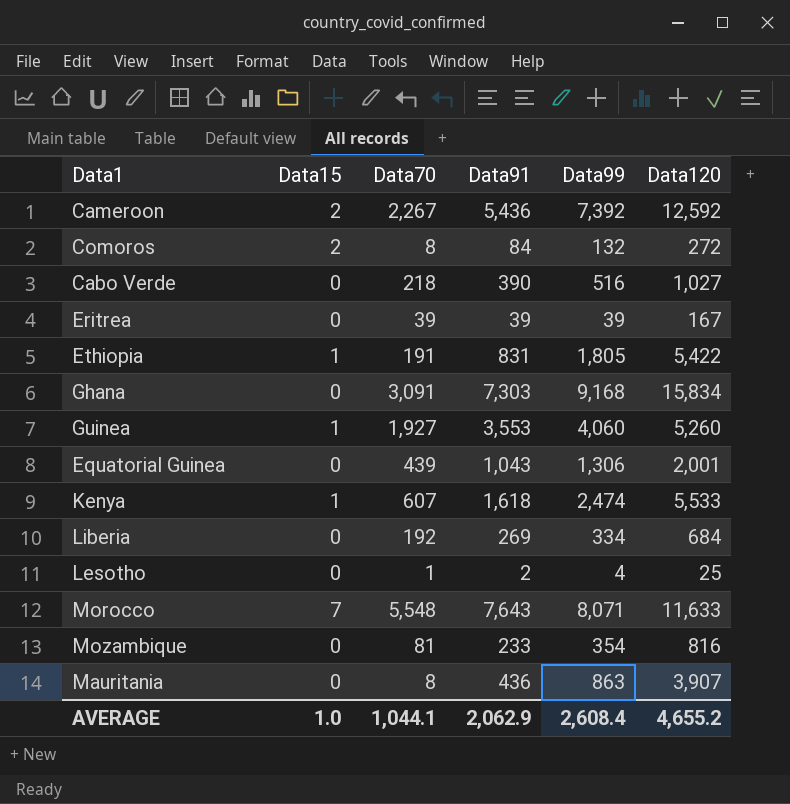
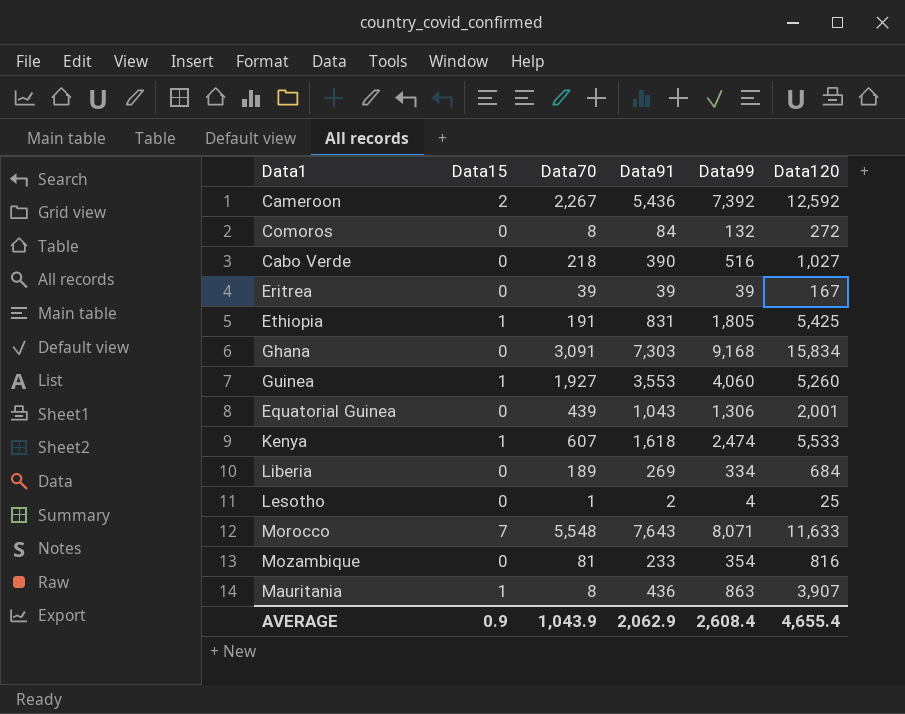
Comoros | Data15: 2 -> 0
Ethiopia | Data120: 5,422 -> 5,425
Liberia | Data70: 192 -> 189
Mauritania | Data15: 0 -> 1
AVERAGE | Data15: 1.0 -> 0.9
AVERAGE | Data70: 1,044.1 -> 1,043.9
AVERAGE | Data120: 4,655.2 -> 4,655.4

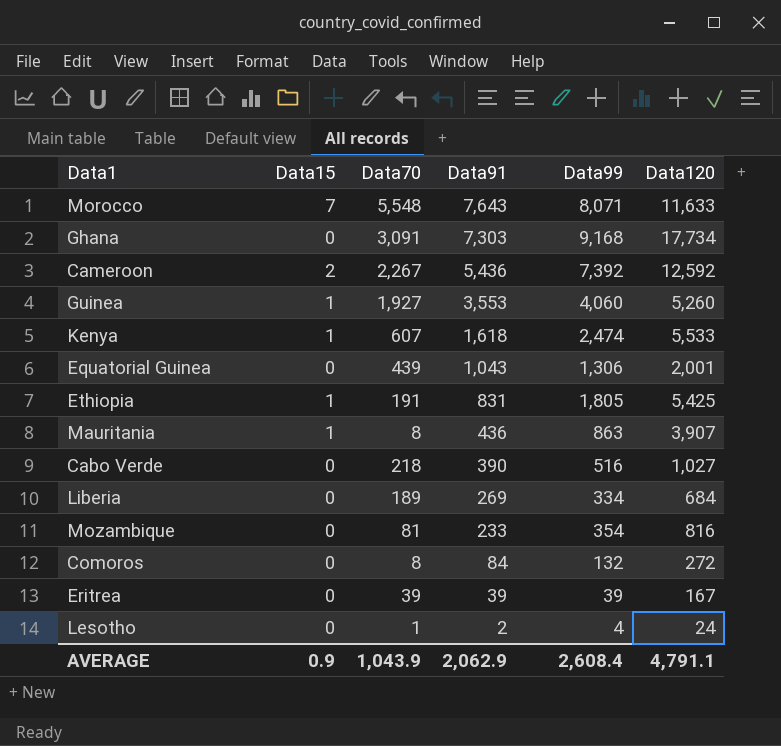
row order: none -> Data91 descending
Ghana | Data120: 15,834 -> 17,734
Lesotho | Data120: 25 -> 24
AVERAGE | Data120: 4,655.4 -> 4,791.1

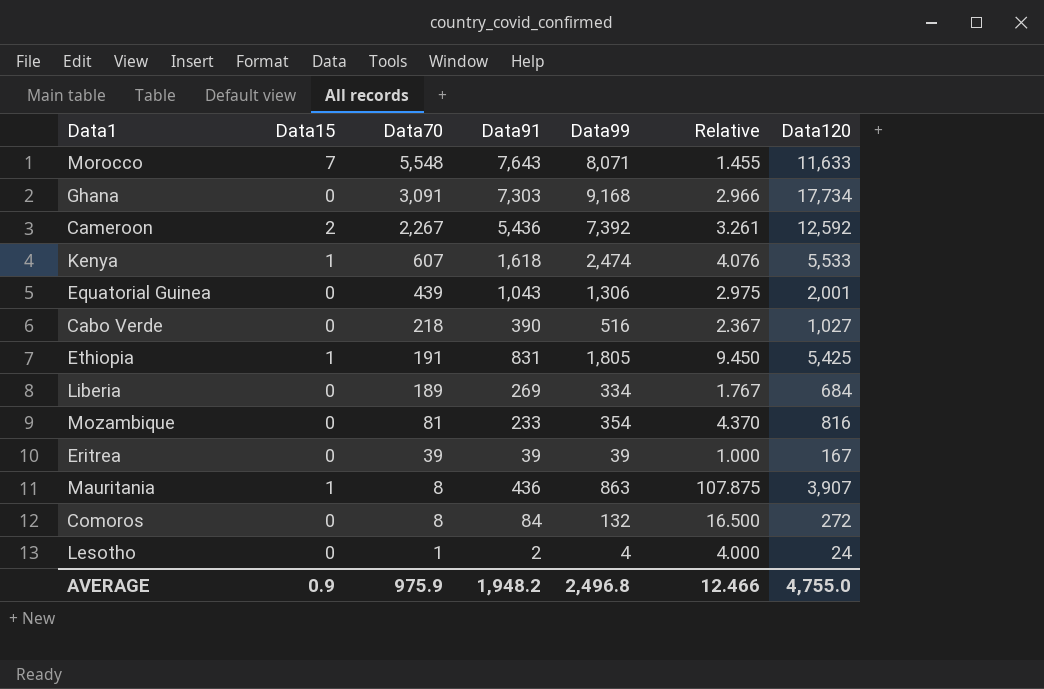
row order: Data91 descending -> Data70 descending
column Relative | formula: none -> [Data99] / [Data70]
row Guinea: 1 | 1,927 | 3,553 | 4,060 | 5,260 -> none
AVERAGE | Data70: 1,043.9 -> 975.9
AVERAGE | Data91: 2,062.9 -> 1,948.2
AVERAGE | Data99: 2,608.4 -> 2,496.8
AVERAGE | Data120: 4,791.1 -> 4,755.0

